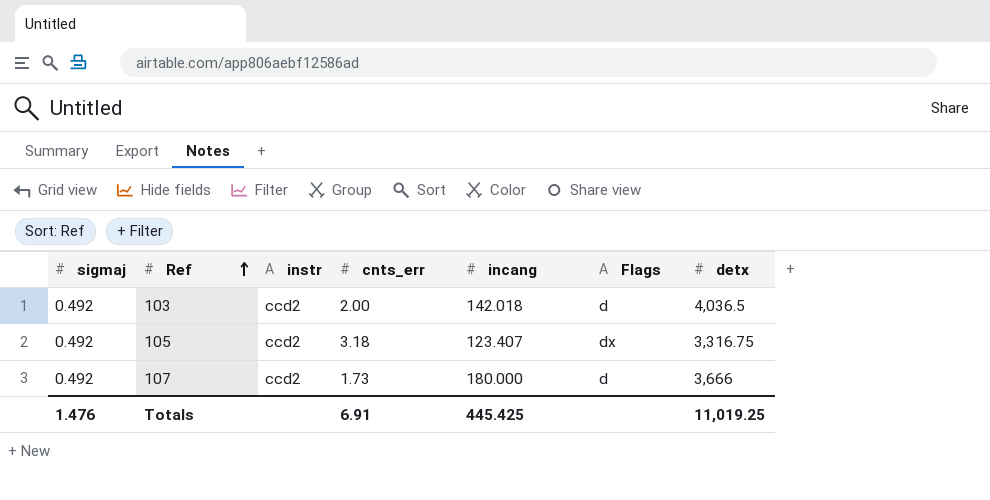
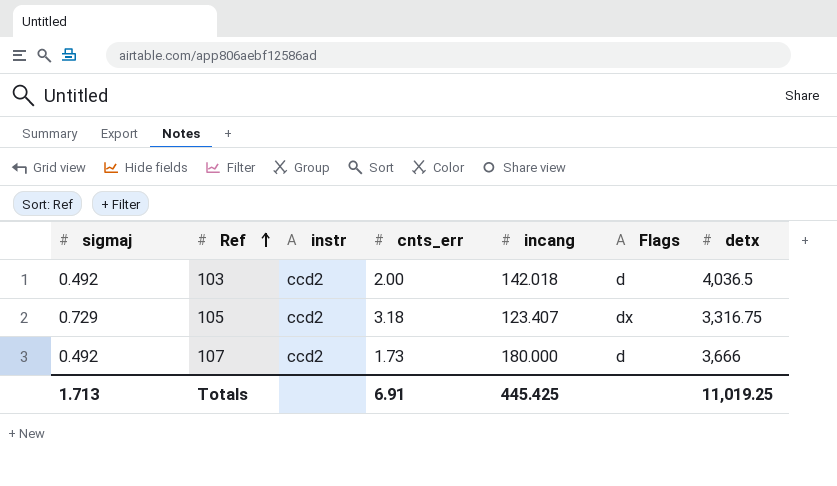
105 | sigmaj: 0.492 -> 0.729
Totals | sigmaj: 1.476 -> 1.713

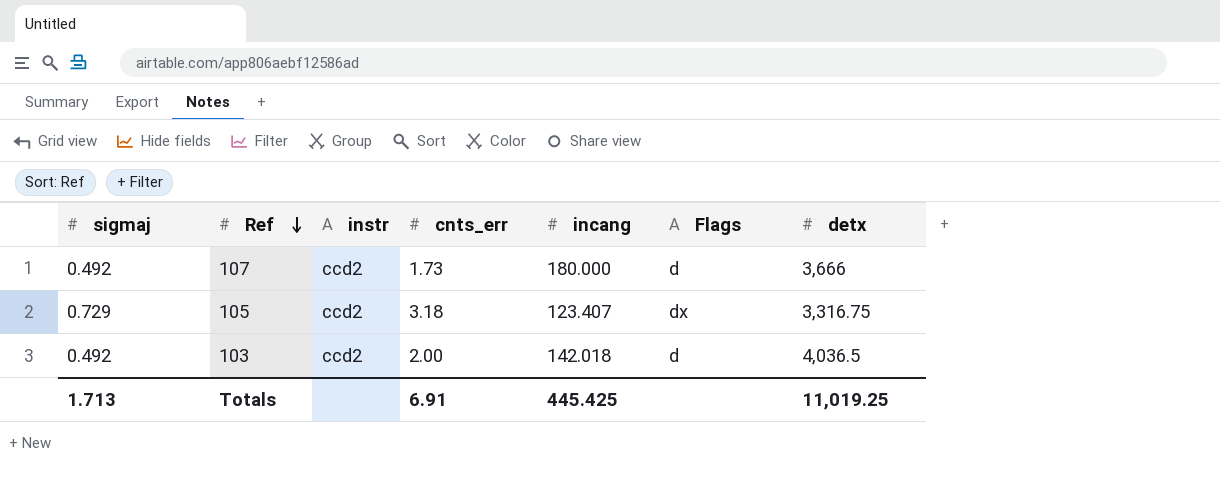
row order: Ref ascending -> Ref descending

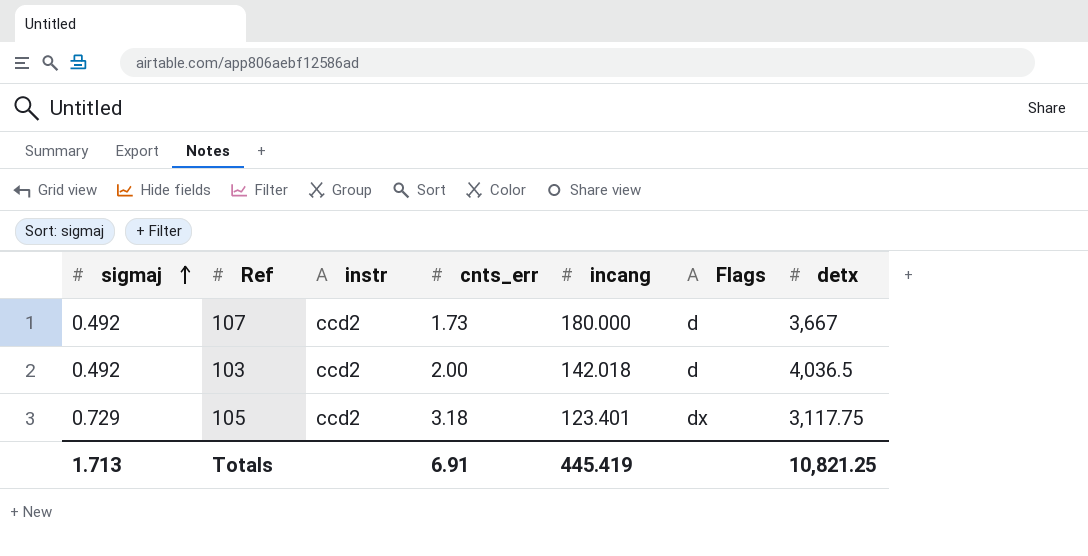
row order: Ref descending -> sigmaj ascending
107 | detx: 3,666 -> 3,667
105 | incang: 123.407 -> 123.401
105 | detx: 3,316.75 -> 3,117.75
Totals | incang: 445.425 -> 445.419
Totals | detx: 11,019.25 -> 10,821.25

